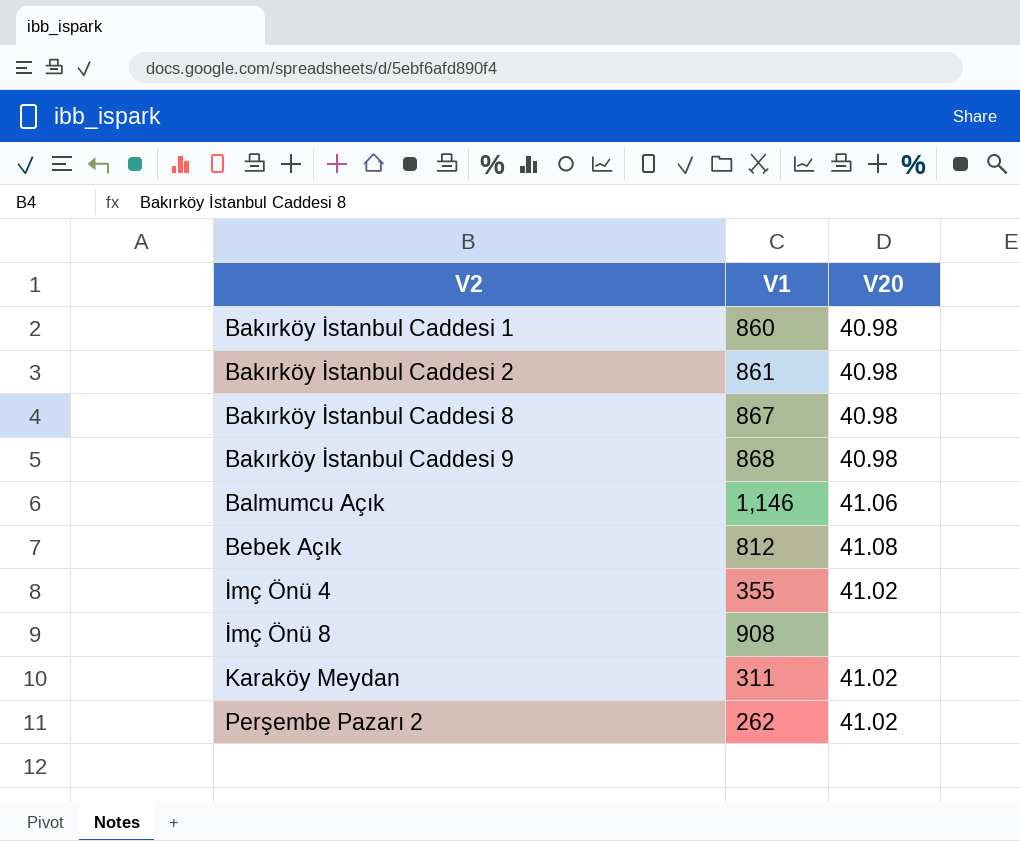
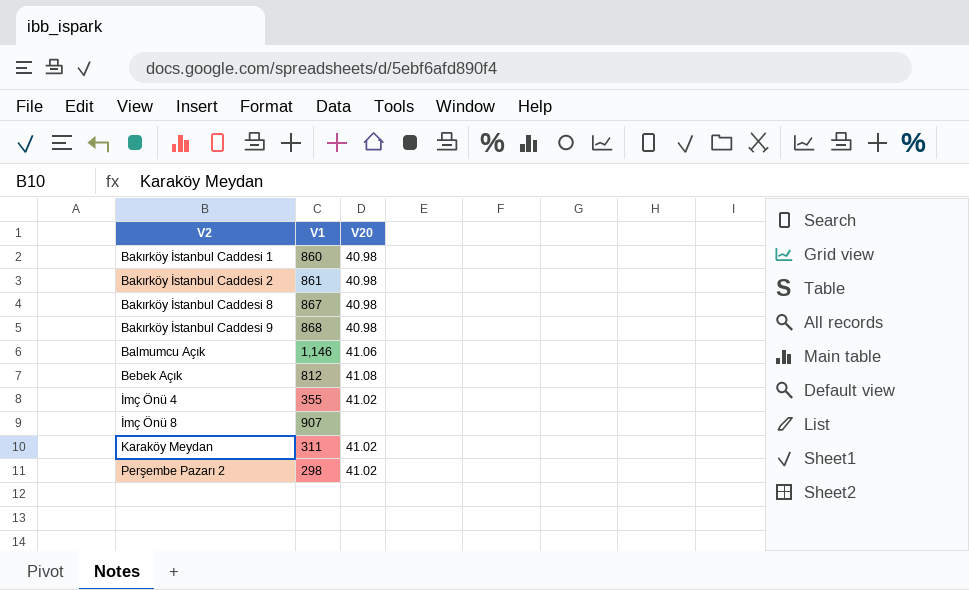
İmç Önü 8 | V1: 908 -> 907
Perşembe Pazarı 2 | V1: 262 -> 298

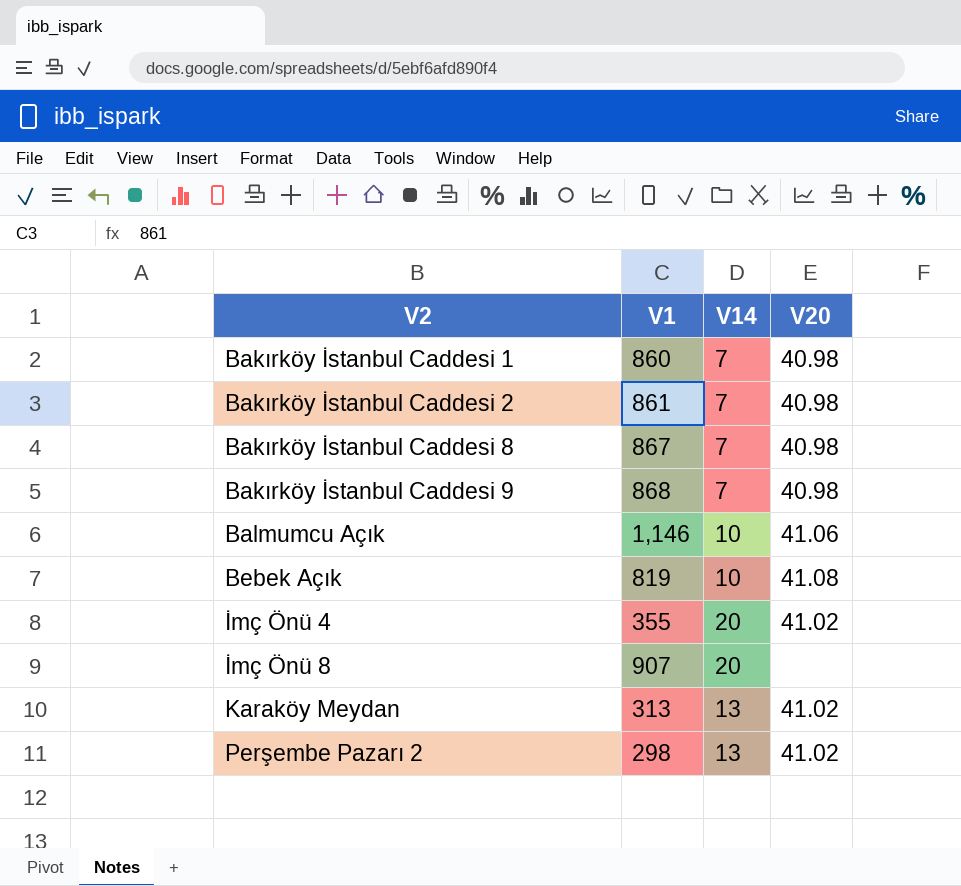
column V14 | position: none -> 3
Bebek Açık | V1: 812 -> 819
Karaköy Meydan | V1: 311 -> 313

